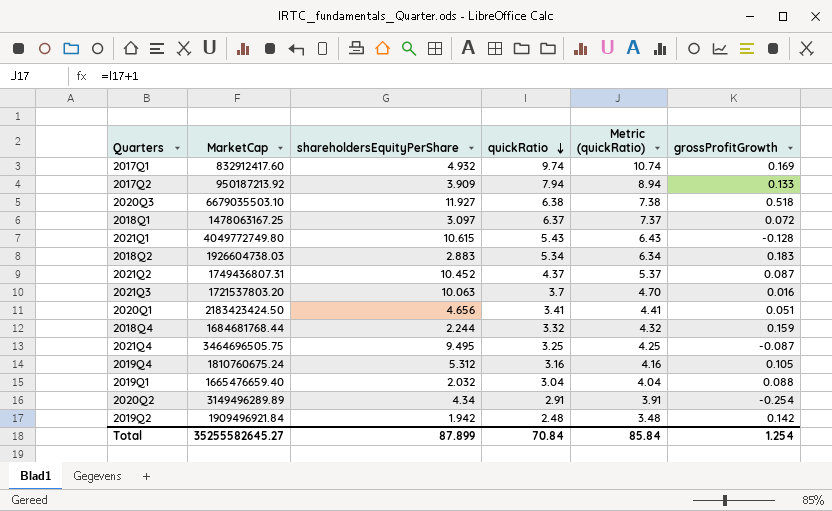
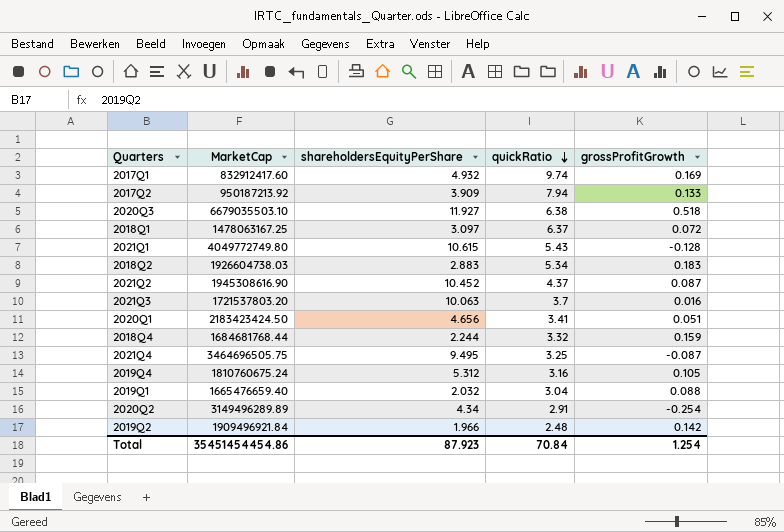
column Metric (quickRatio) | formula: [quickRatio] + 1 -> none
2021Q2 | MarketCap: 1749436807.31 -> 1945308616.90
2019Q2 | shareholdersEquityPerShare: 1.942 -> 1.966
Total | MarketCap: 35255582645.27 -> 35451454454.86
Total | shareholdersEquityPerShare: 87.899 -> 87.923

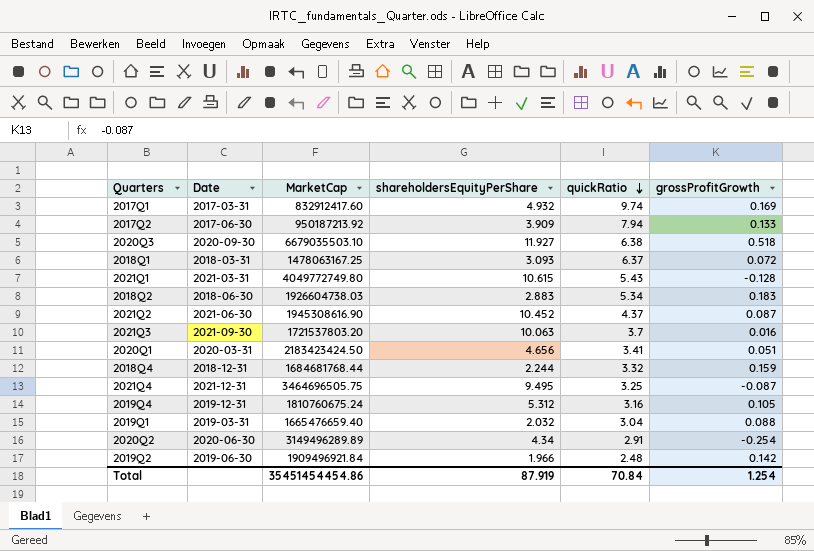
column Date | position: none -> 2
2018Q1 | shareholdersEquityPerShare: 3.097 -> 3.093
Total | shareholdersEquityPerShare: 87.923 -> 87.919

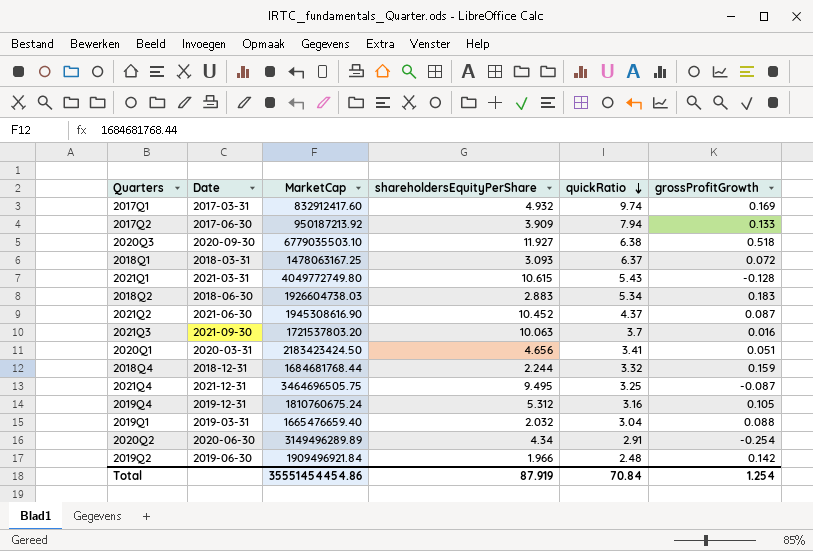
2020Q3 | MarketCap: 6679035503.10 -> 6779035503.10
Total | MarketCap: 35451454454.86 -> 35551454454.86

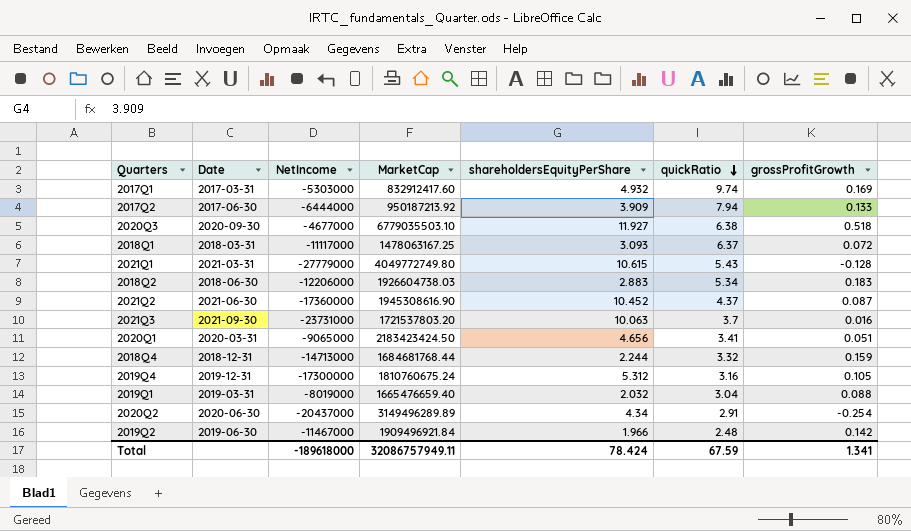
column NetIncome | position: none -> 3
row 2021Q4: 2021-12-31 | 3464696505.75 | 9.495 | 3.25 | -0.087 -> none
Total | MarketCap: 35551454454.86 -> 32086757949.11
Total | shareholdersEquityPerShare: 87.919 -> 78.424
Total | quickRatio: 70.84 -> 67.59
Total | grossProfitGrowth: 1.254 -> 1.341

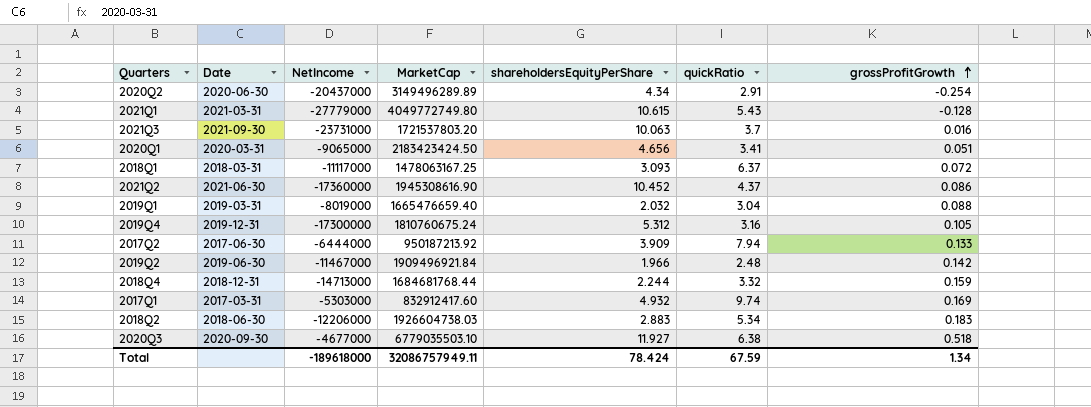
row order: quickRatio descending -> grossProfitGrowth ascending
2021Q2 | grossProfitGrowth: 0.087 -> 0.086
Total | grossProfitGrowth: 1.341 -> 1.34

